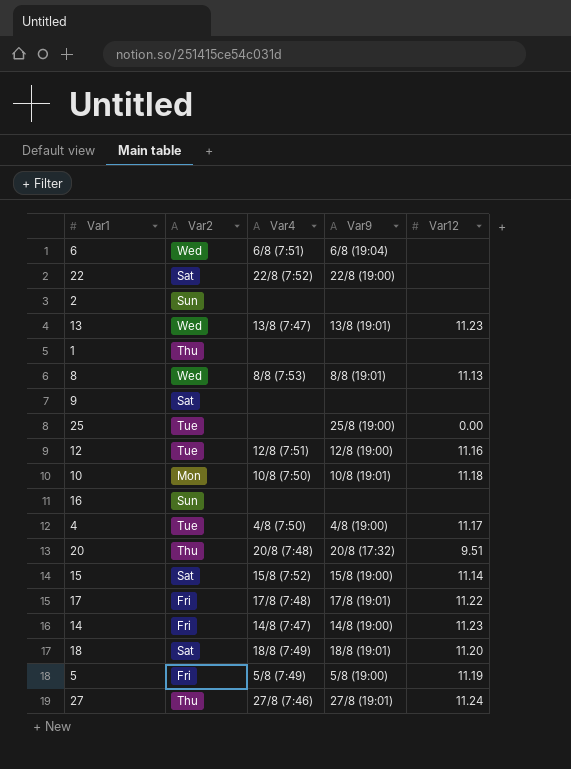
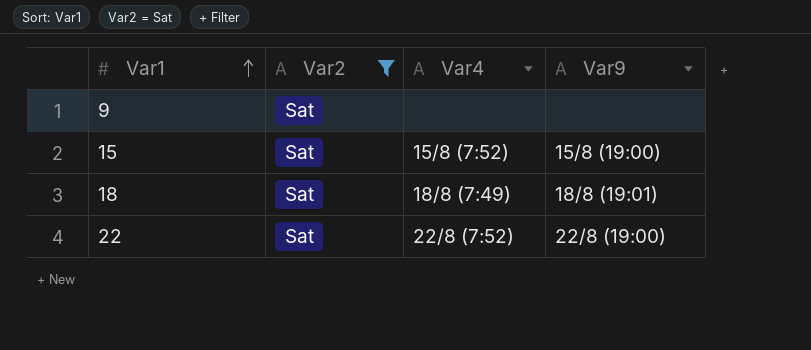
filter: none -> Var2 = Sat
row order: none -> Var1 ascending
column Var12 | position: 5 -> none

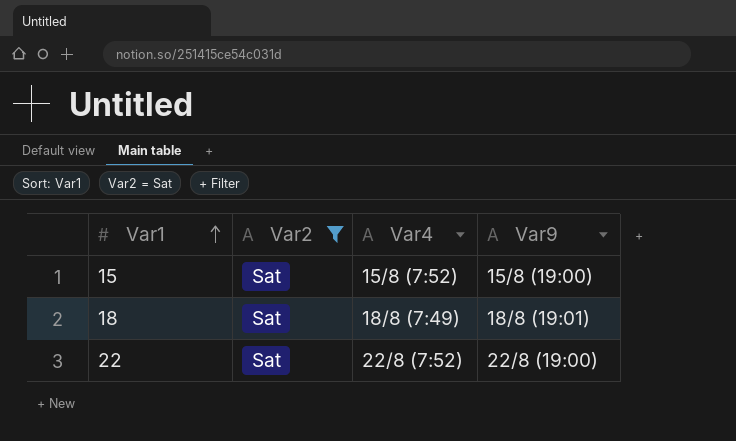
row 9: Sat | none | none -> none

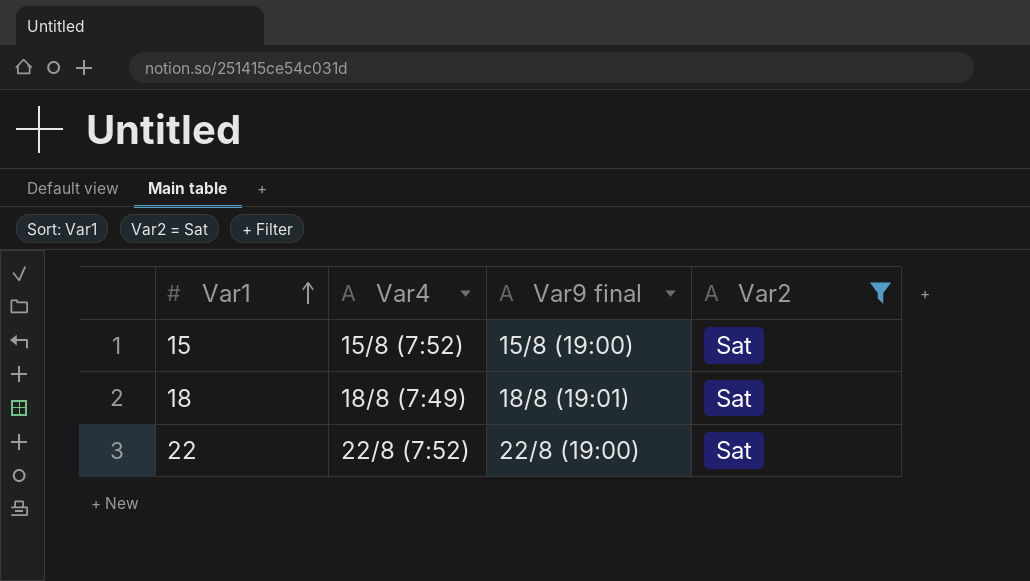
column name: Var9 -> Var9 final
column Var2 | position: 2 -> 4

